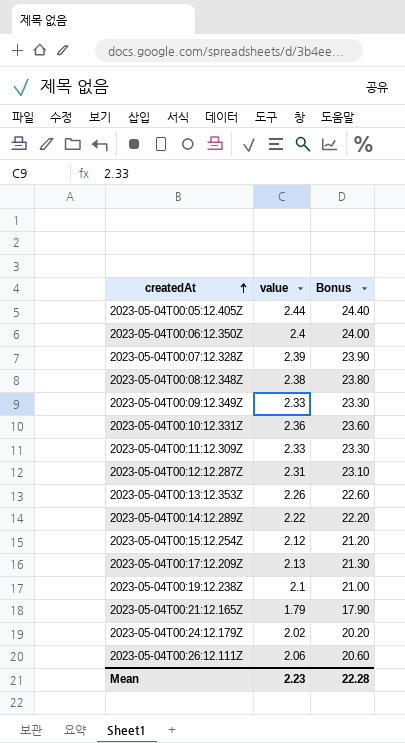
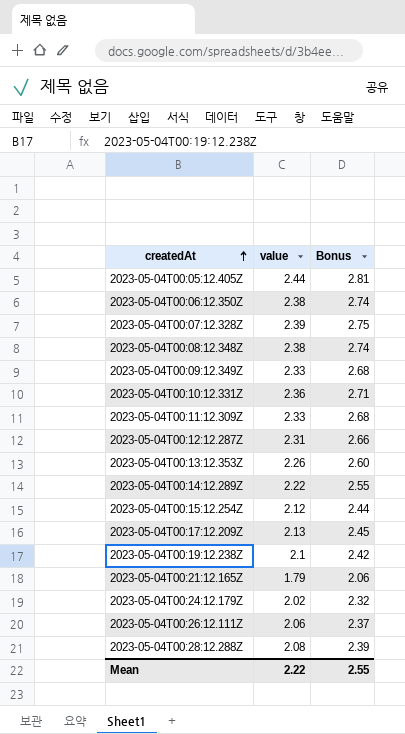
column Bonus | formula: [value] * 10 -> [value] * 1.15
2023-05-04T00:06:12.350Z | value: 2.4 -> 2.38
row 2023-05-04T00:28:12.288Z: none -> 2.08 | 2.39
Mean | value: 2.23 -> 2.22
Mean | Bonus: 22.28 -> 2.55

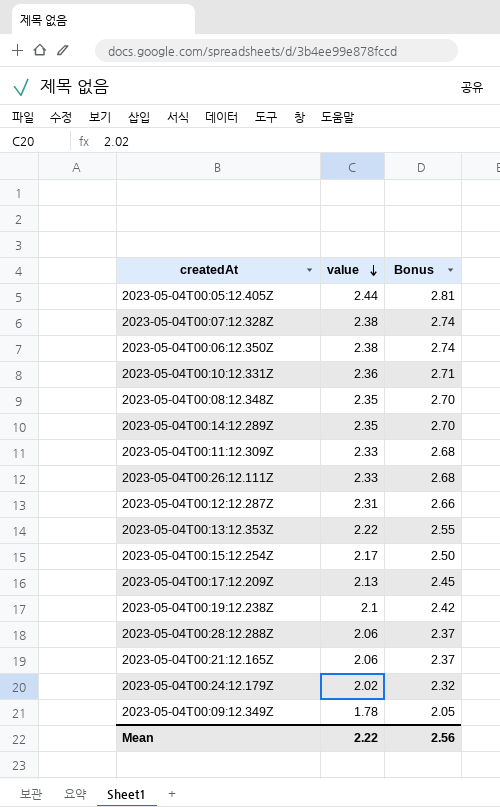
row order: createdAt ascending -> value descending
2023-05-04T00:07:12.328Z | value: 2.39 -> 2.38
2023-05-04T00:07:12.328Z | Bonus: 2.75 -> 2.74
2023-05-04T00:08:12.348Z | value: 2.38 -> 2.35
2023-05-04T00:08:12.348Z | Bonus: 2.74 -> 2.70
2023-05-04T00:14:12.289Z | value: 2.22 -> 2.35
2023-05-04T00:14:12.289Z | Bonus: 2.55 -> 2.70
2023-05-04T00:26:12.111Z | value: 2.06 -> 2.33
2023-05-04T00:26:12.111Z | Bonus: 2.37 -> 2.68
2023-05-04T00:13:12.353Z | value: 2.26 -> 2.22
2023-05-04T00:13:12.353Z | Bonus: 2.60 -> 2.55
2023-05-04T00:15:12.254Z | value: 2.12 -> 2.17
2023-05-04T00:15:12.254Z | Bonus: 2.44 -> 2.50
2023-05-04T00:28:12.288Z | value: 2.08 -> 2.06
2023-05-04T00:28:12.288Z | Bonus: 2.39 -> 2.37
2023-05-04T00:21:12.165Z | value: 1.79 -> 2.06
2023-05-04T00:21:12.165Z | Bonus: 2.06 -> 2.37
2023-05-04T00:09:12.349Z | value: 2.33 -> 1.78
2023-05-04T00:09:12.349Z | Bonus: 2.68 -> 2.05
Mean | Bonus: 2.55 -> 2.56

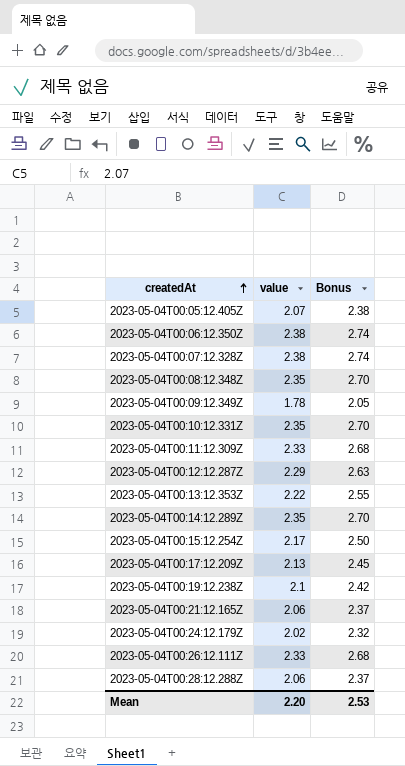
row order: value descending -> createdAt ascending
2023-05-04T00:05:12.405Z | value: 2.44 -> 2.07
2023-05-04T00:05:12.405Z | Bonus: 2.81 -> 2.38
2023-05-04T00:10:12.331Z | value: 2.36 -> 2.35
2023-05-04T00:10:12.331Z | Bonus: 2.71 -> 2.70
2023-05-04T00:12:12.287Z | value: 2.31 -> 2.29
2023-05-04T00:12:12.287Z | Bonus: 2.66 -> 2.63
Mean | value: 2.22 -> 2.20
Mean | Bonus: 2.56 -> 2.53

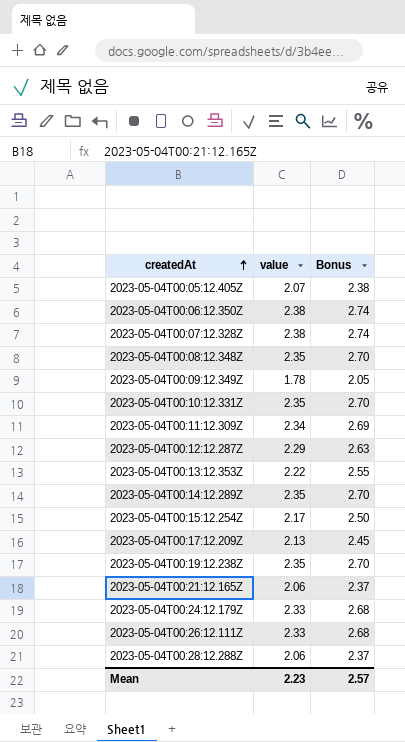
2023-05-04T00:11:12.309Z | value: 2.33 -> 2.34
2023-05-04T00:11:12.309Z | Bonus: 2.68 -> 2.69
2023-05-04T00:19:12.238Z | value: 2.1 -> 2.35
2023-05-04T00:19:12.238Z | Bonus: 2.42 -> 2.70
2023-05-04T00:24:12.179Z | value: 2.02 -> 2.33
2023-05-04T00:24:12.179Z | Bonus: 2.32 -> 2.68
Mean | value: 2.20 -> 2.23
Mean | Bonus: 2.53 -> 2.57

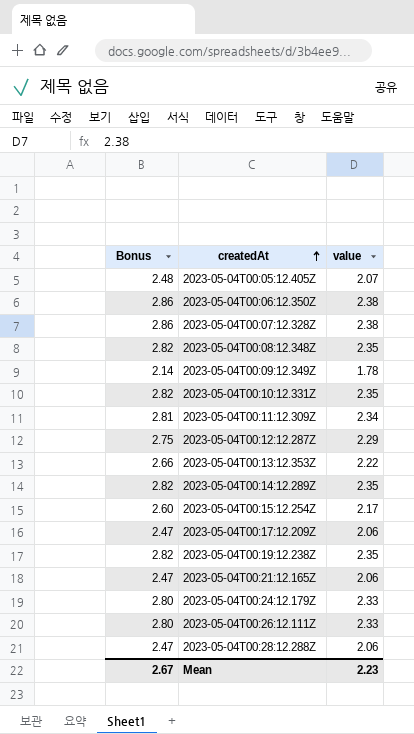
column Bonus | formula: [value] * 1.15 -> [value] * 1.2
column Bonus | position: 3 -> 1
2023-05-04T00:17:12.209Z | value: 2.13 -> 2.06
Mean | Bonus: 2.57 -> 2.67

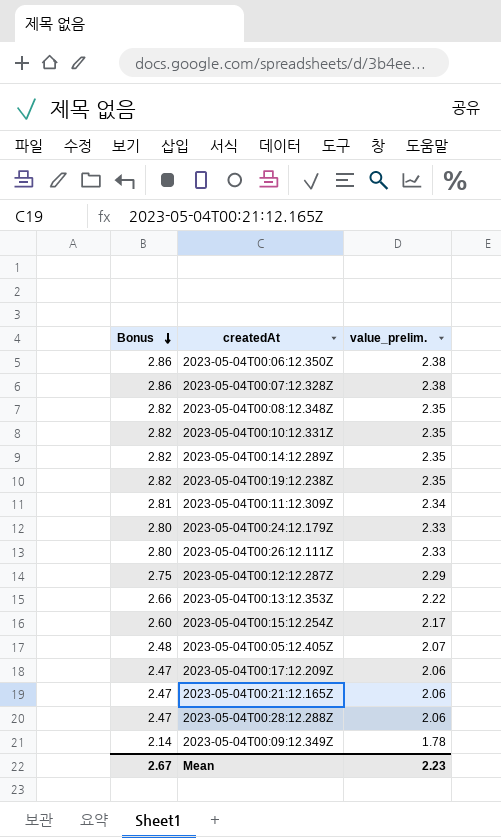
row order: createdAt ascending -> Bonus descending
column name: value -> value_prelim.

